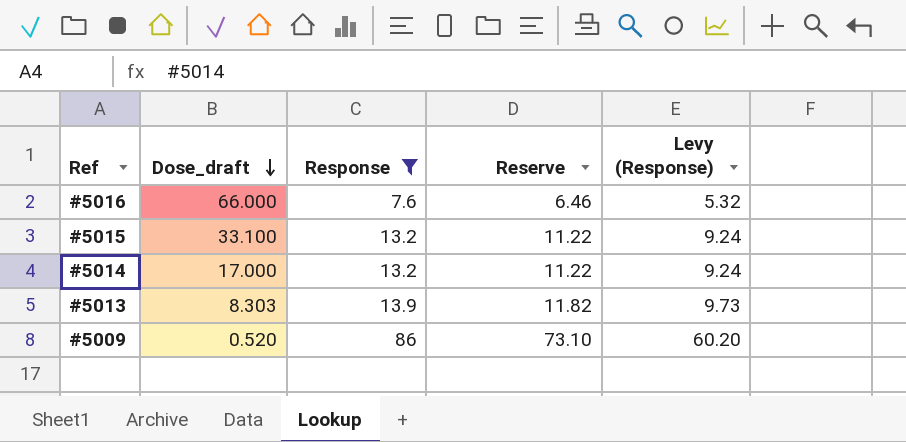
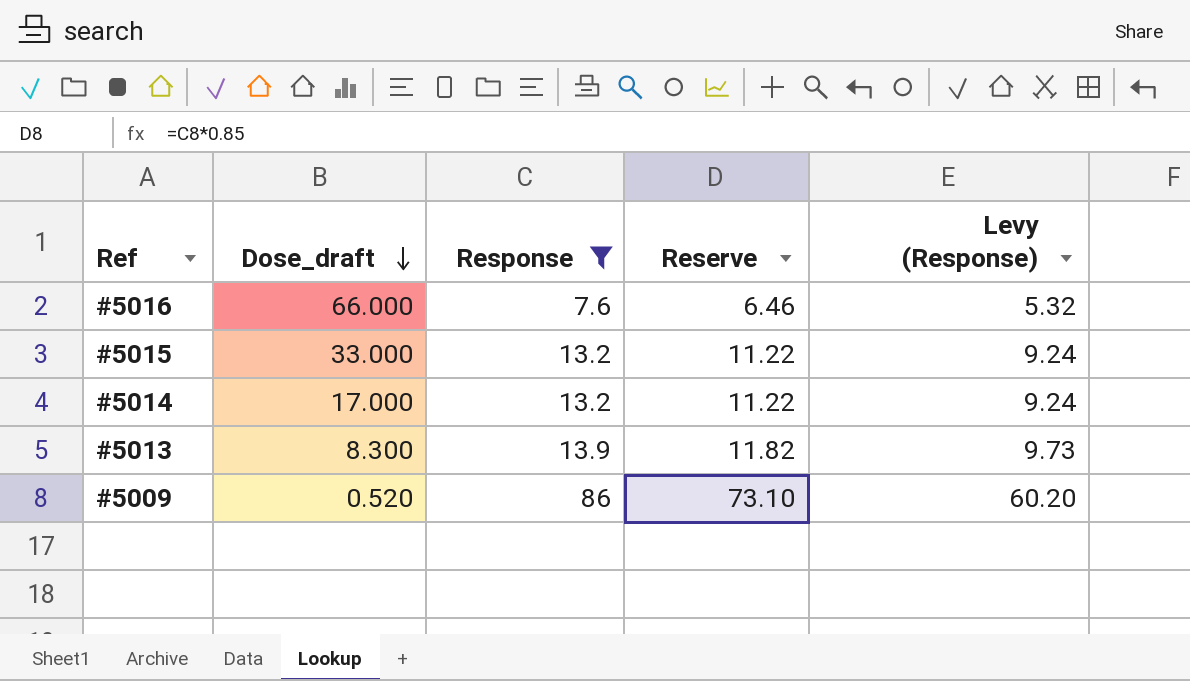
#5015 | Dose_draft: 33.100 -> 33.000
#5013 | Dose_draft: 8.303 -> 8.300

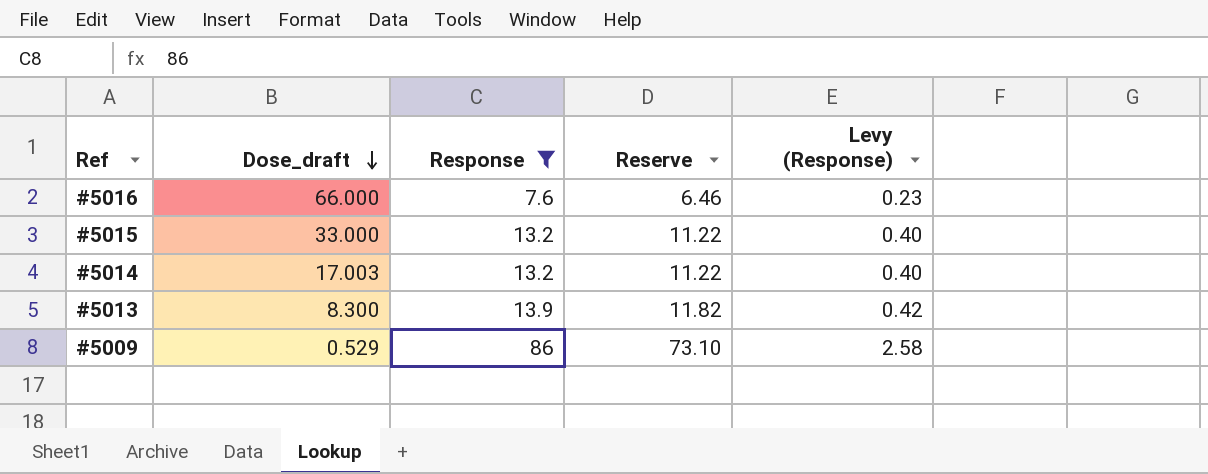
column Levy (Response) | formula: [Response] * 0.7 -> [Response] * 0.03
#5014 | Dose_draft: 17.000 -> 17.003
#5009 | Dose_draft: 0.520 -> 0.529

